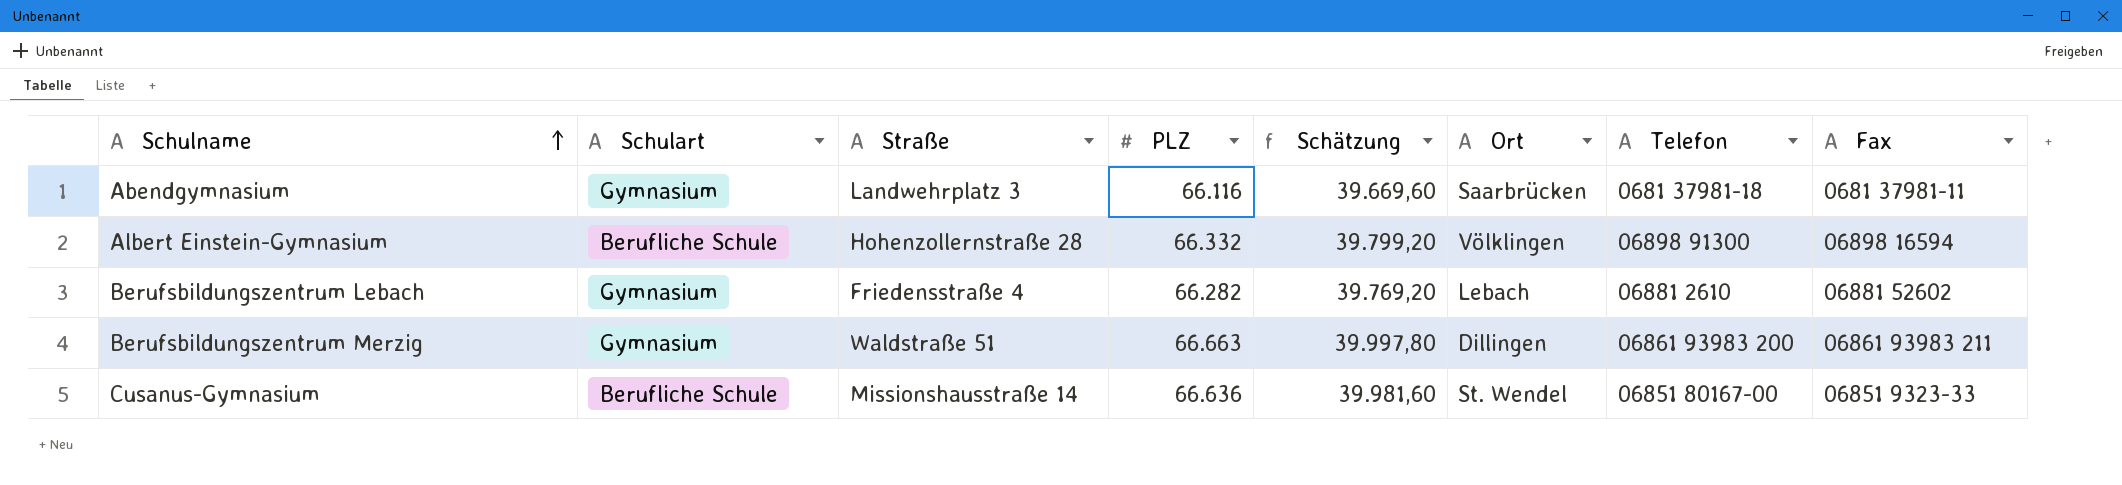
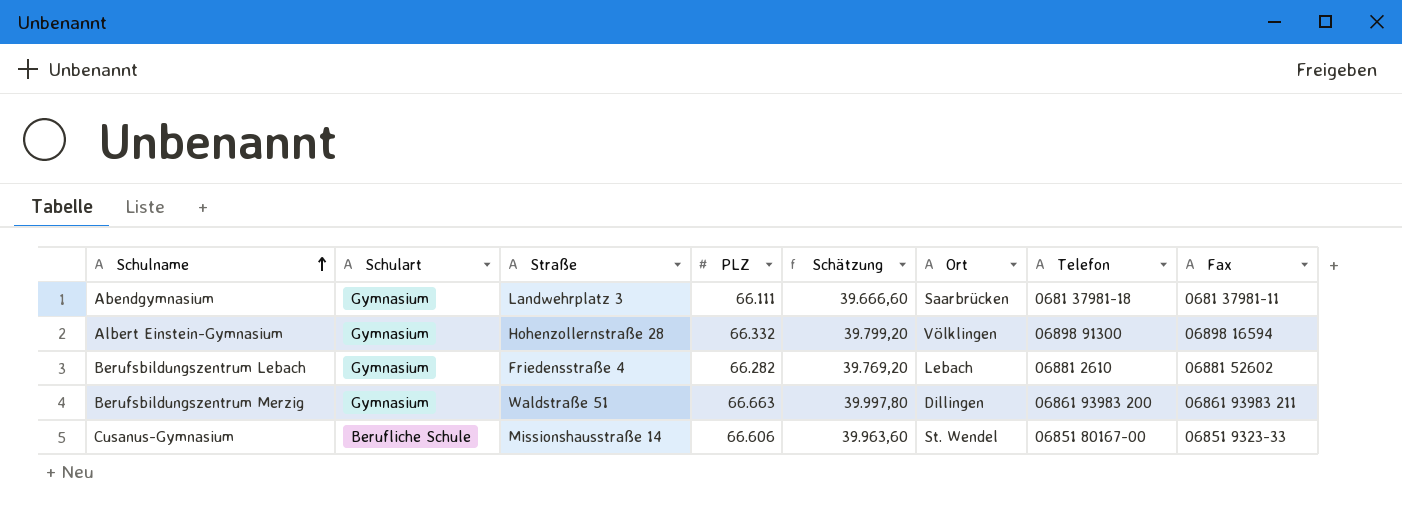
Abendgymnasium | PLZ: 66.116 -> 66.111
Abendgymnasium | Schätzung: 39.669,60 -> 39.666,60
Albert Einstein-Gymnasium | Schulart: Berufliche Schule -> Gymnasium
Cusanus-Gymnasium | PLZ: 66.636 -> 66.606
Cusanus-Gymnasium | Schätzung: 39.981,60 -> 39.963,60

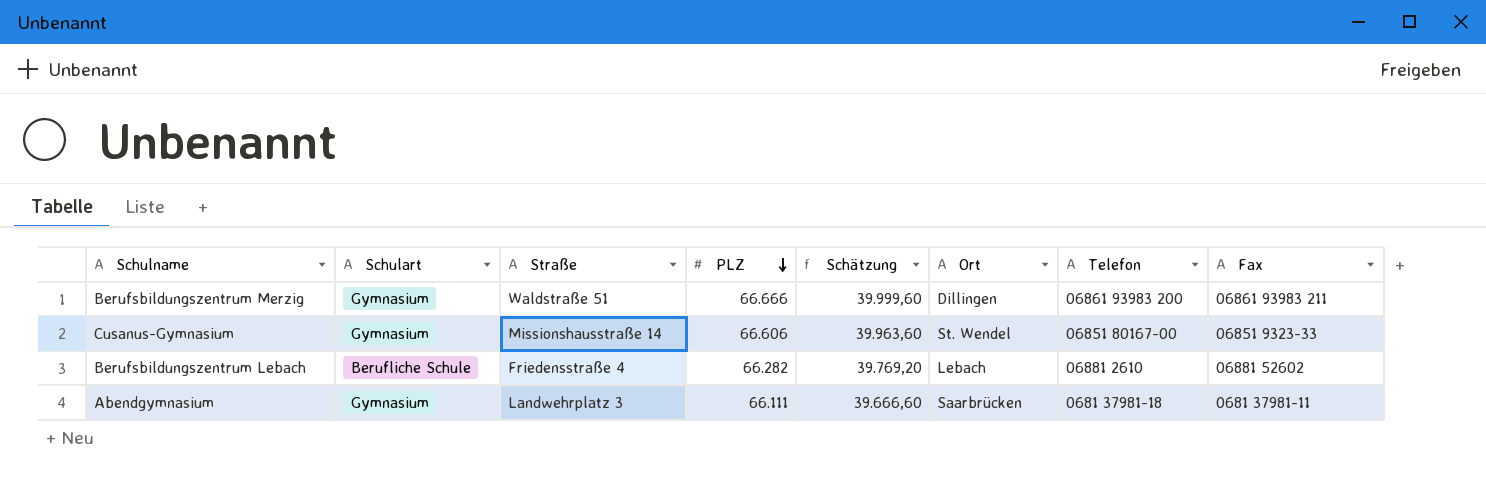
row order: Schulname ascending -> PLZ descending
row Albert Einstein-Gymnasium: Gymnasium | Hohenzollernstraße 28 | 66.332 | 39.799,20 | Völklingen | 06898 91300 | 06898 16594 -> none
Berufsbildungszentrum Merzig | PLZ: 66.663 -> 66.666
Berufsbildungszentrum Merzig | Schätzung: 39.997,80 -> 39.999,60
Cusanus-Gymnasium | Schulart: Berufliche Schule -> Gymnasium
Berufsbildungszentrum Lebach | Schulart: Gymnasium -> Berufliche Schule

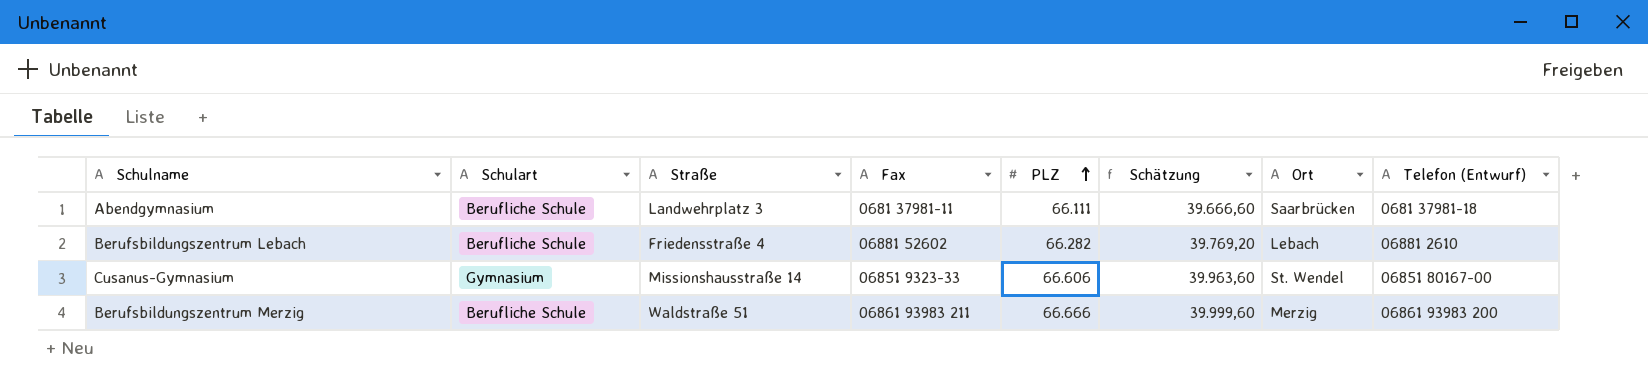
row order: PLZ descending -> PLZ ascending
column Fax | position: 8 -> 4
column name: Telefon -> Telefon (Entwurf)
Abendgymnasium | Schulart: Gymnasium -> Berufliche Schule
Berufsbildungszentrum Merzig | Schulart: Gymnasium -> Berufliche Schule
Berufsbildungszentrum Merzig | Ort: Dillingen -> Merzig

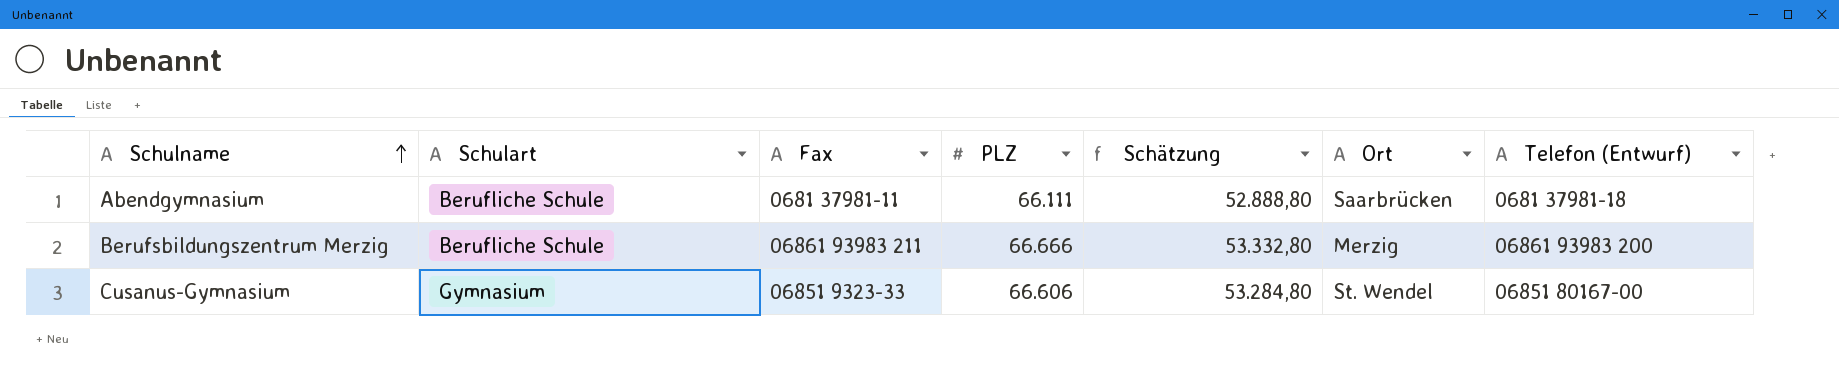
row order: PLZ ascending -> Schulname ascending
column Straße | position: 3 -> none
column Schätzung | formula: [PLZ] * 0,6 -> [PLZ] * 0,8
row Berufsbildungszentrum Lebach: Berufliche Schule | Friedensstraße 4 | 06881 52602 | 66.282 | 39.769,20 | Lebach | 06881 2610 -> none

